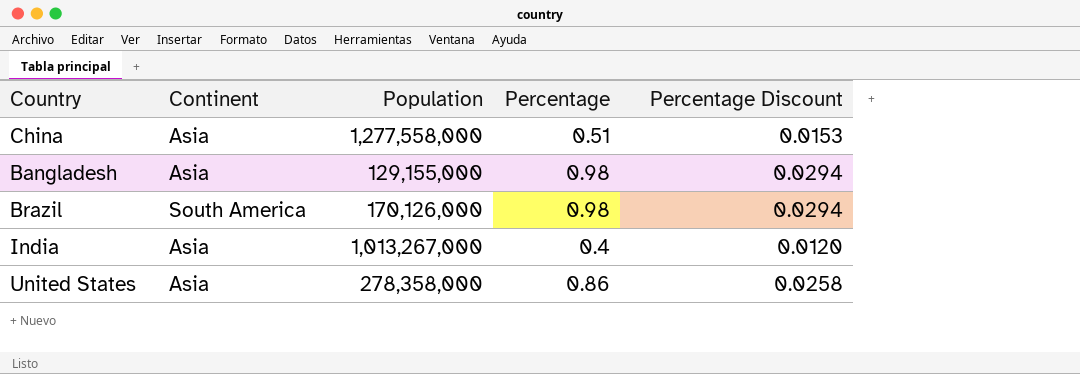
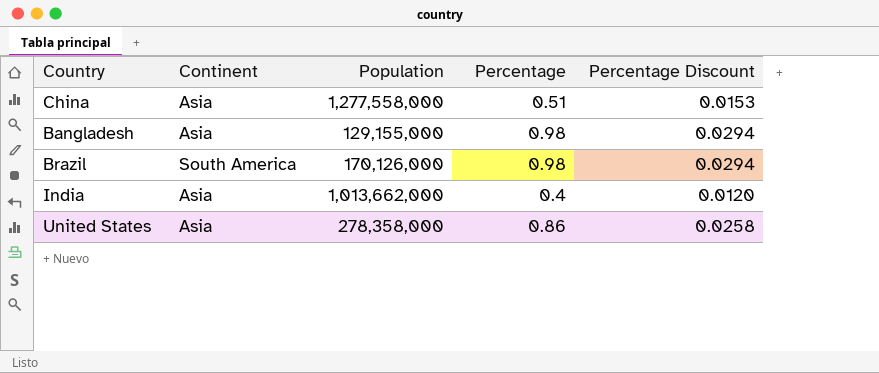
India | Population: 1,013,267,000 -> 1,013,662,000

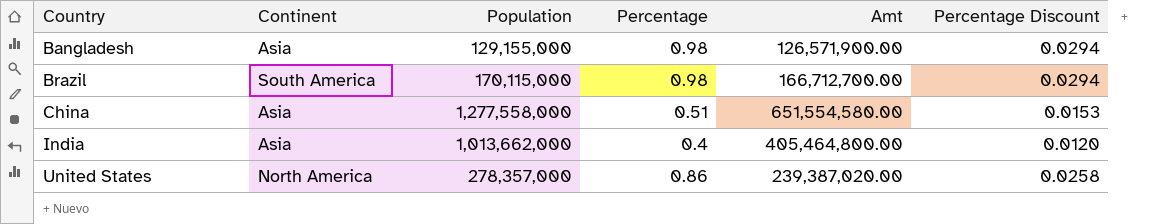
row order: none -> Country ascending
column Amt | formula: none -> [Population] * [Percentage]
Brazil | Population: 170,126,000 -> 170,115,000
United States | Continent: Asia -> North America
United States | Population: 278,358,000 -> 278,357,000

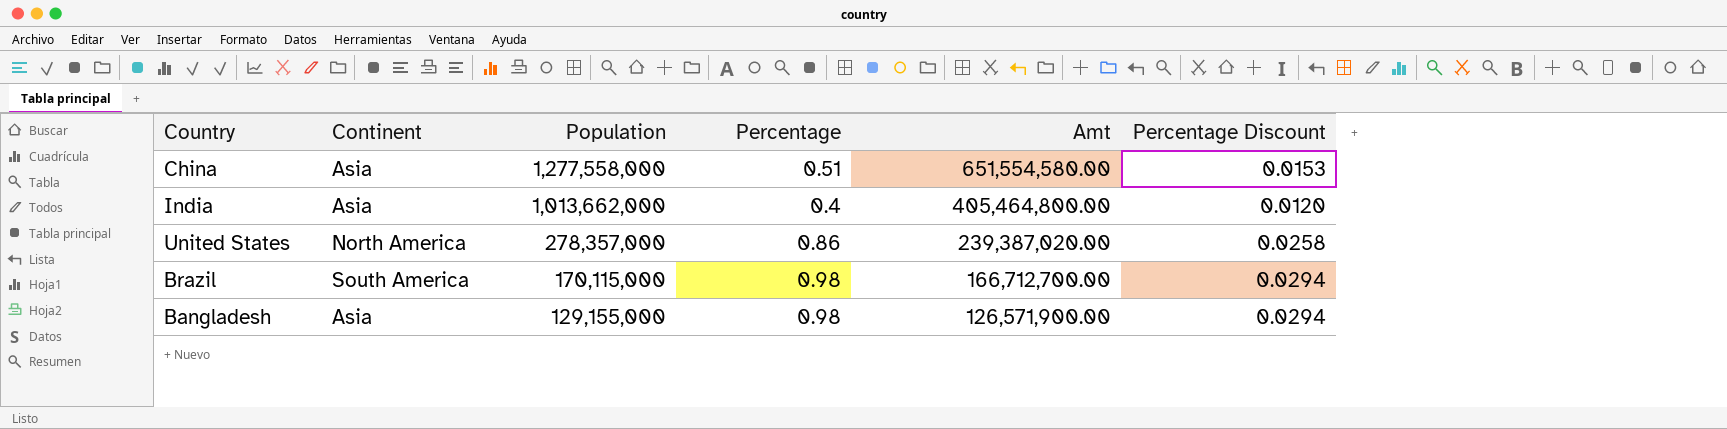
row order: Country ascending -> Population descending

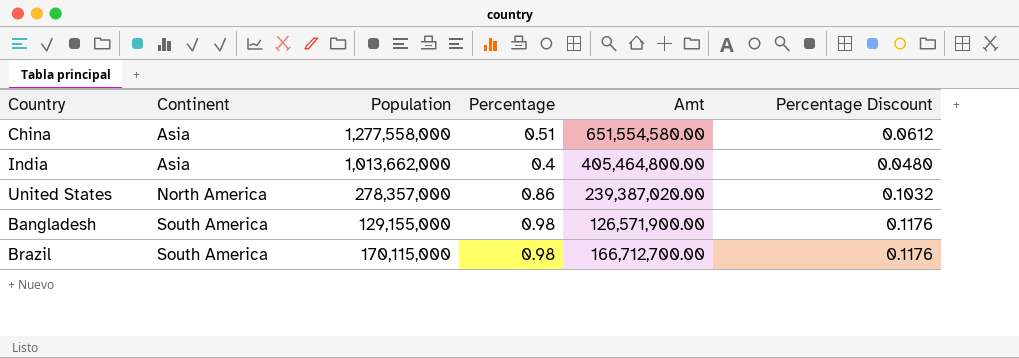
row order: Population descending -> Continent ascending
column Percentage Discount | formula: [Percentage] * 0.03 -> [Percentage] * 0.12
Bangladesh | Continent: Asia -> South America

